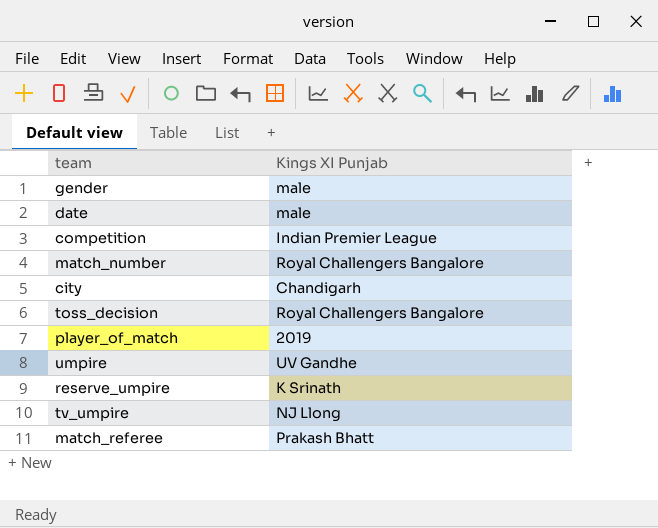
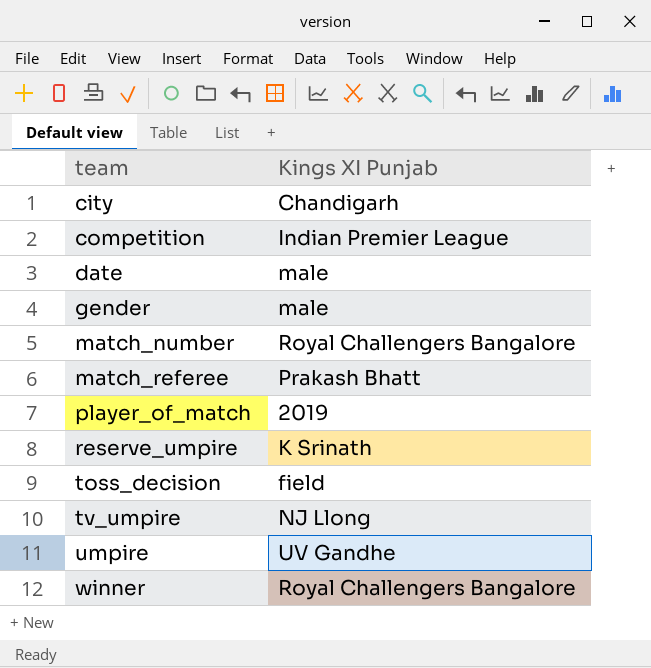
row order: none -> team ascending
toss_decision | Kings XI Punjab: Royal Challengers Bangalore -> field
row winner: none -> Royal Challengers Bangalore

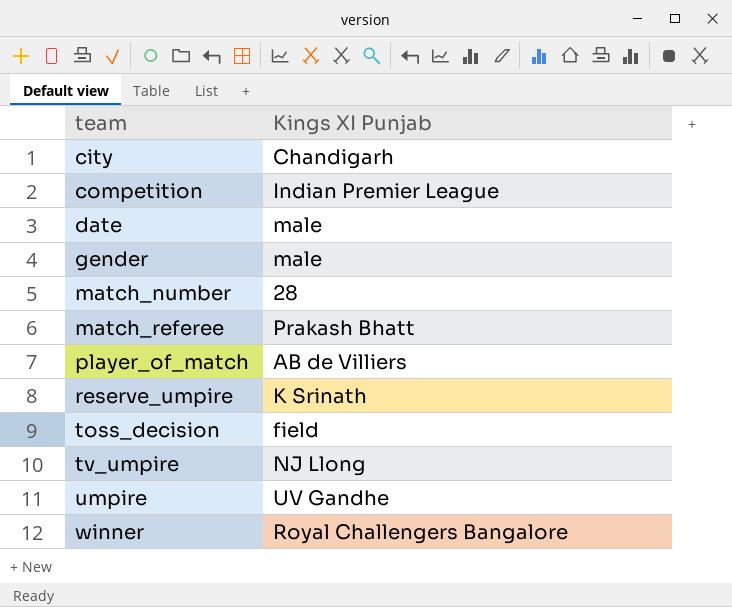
match_number | Kings XI Punjab: Royal Challengers Bangalore -> 28
player_of_match | Kings XI Punjab: 2019 -> AB de Villiers

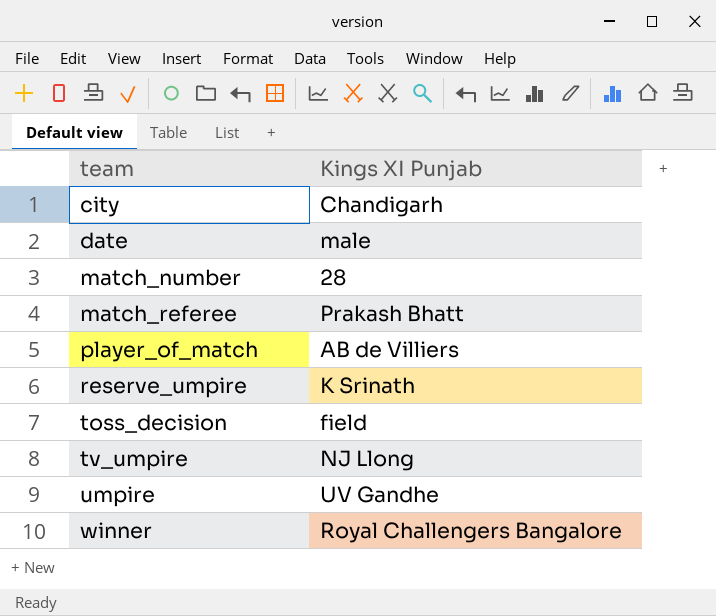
row competition: Indian Premier League -> none
row gender: male -> none

